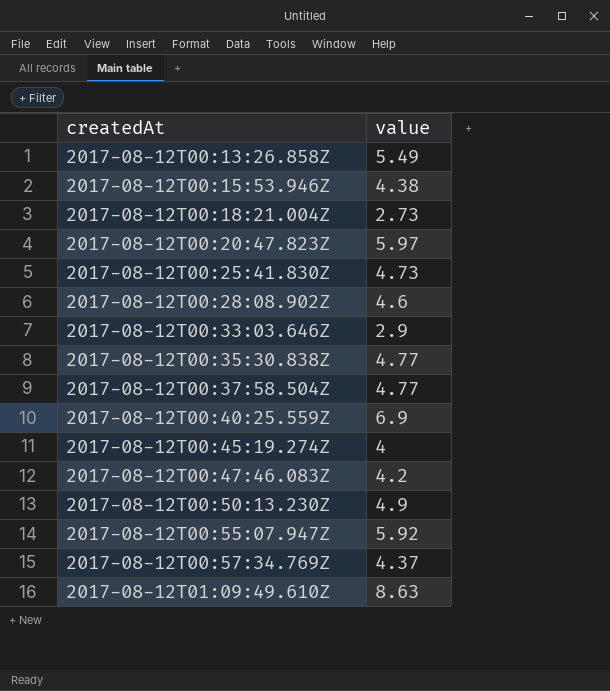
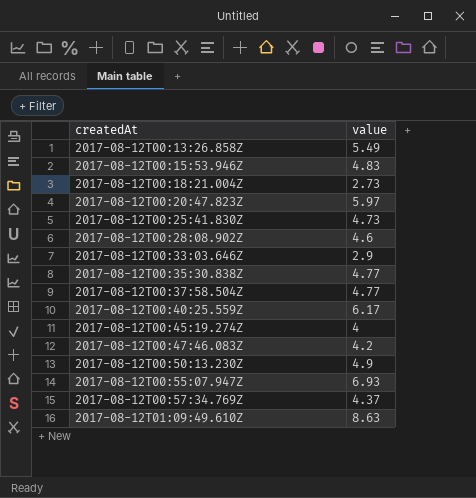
2017-08-12T00:15:53.946Z | value: 4.38 -> 4.83
2017-08-12T00:40:25.559Z | value: 6.9 -> 6.17
2017-08-12T00:55:07.947Z | value: 5.92 -> 6.93

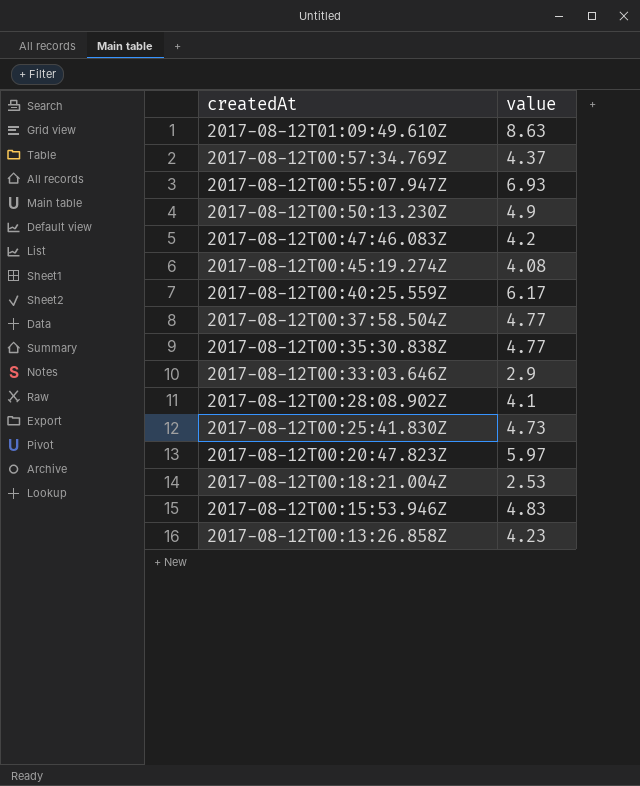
row order: createdAt ascending -> createdAt descending
2017-08-12T00:45:19.274Z | value: 4 -> 4.08
2017-08-12T00:28:08.902Z | value: 4.6 -> 4.1
2017-08-12T00:18:21.004Z | value: 2.73 -> 2.53
2017-08-12T00:13:26.858Z | value: 5.49 -> 4.23

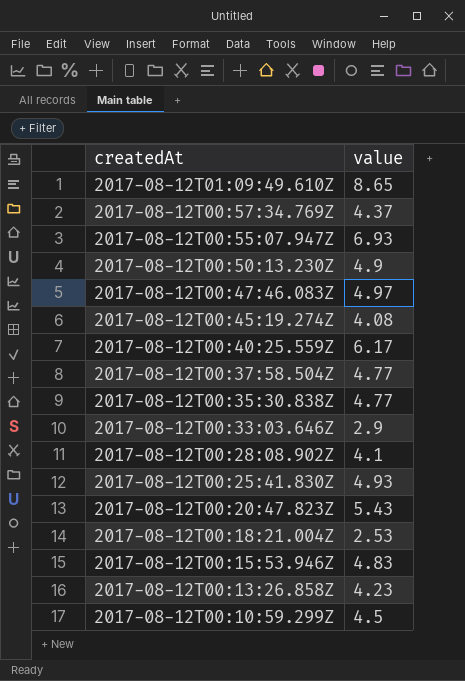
2017-08-12T01:09:49.610Z | value: 8.63 -> 8.65
2017-08-12T00:47:46.083Z | value: 4.2 -> 4.97
2017-08-12T00:25:41.830Z | value: 4.73 -> 4.93
2017-08-12T00:20:47.823Z | value: 5.97 -> 5.43
row 2017-08-12T00:10:59.299Z: none -> 4.5

